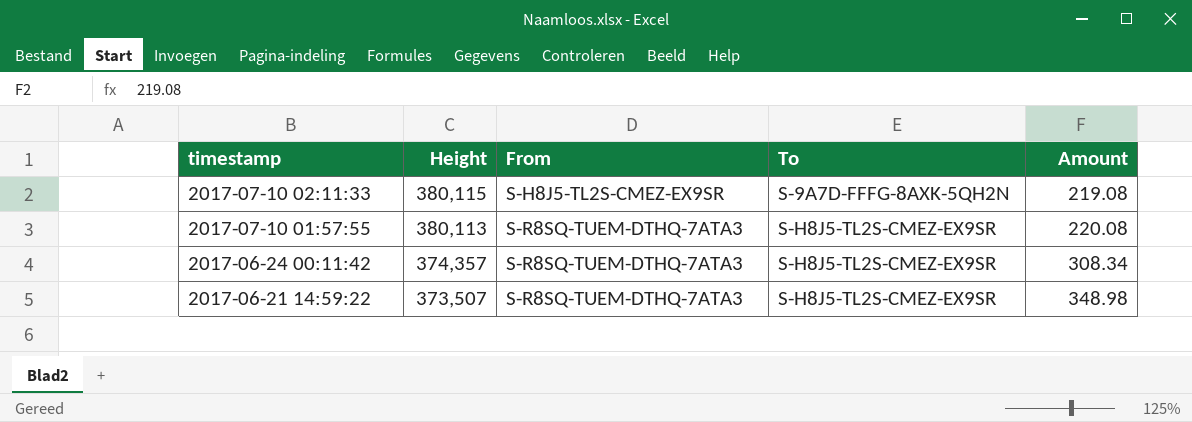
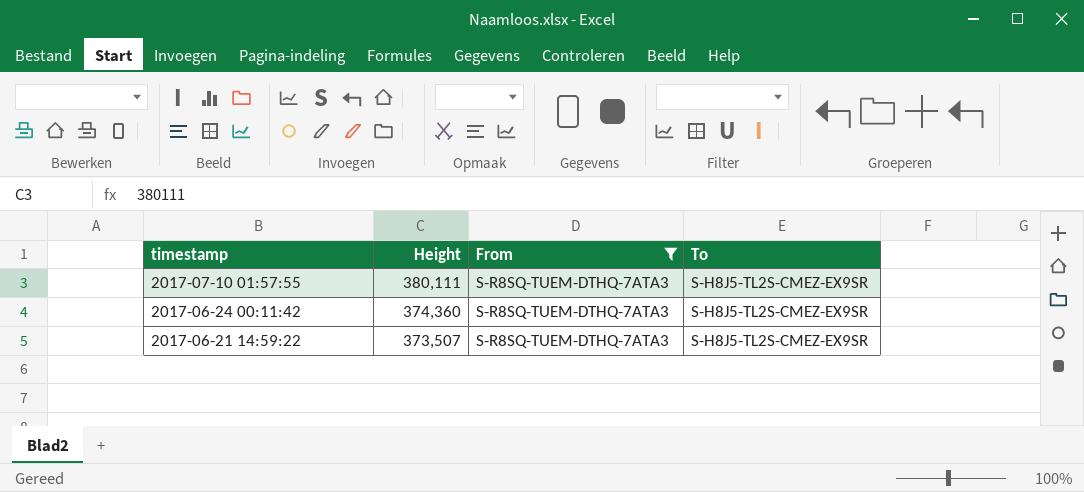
filter: none -> From = S-R8SQ-TUEM-DTHQ-7ATA3
column Amount | position: 5 -> none
2017-07-10 01:57:55 | Height: 380,113 -> 380,111
2017-06-24 00:11:42 | Height: 374,357 -> 374,360

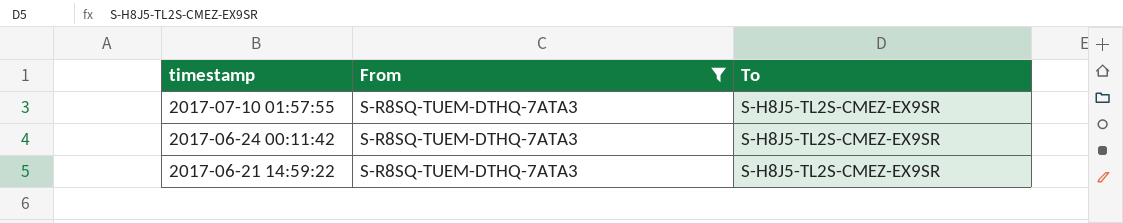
column Height | position: 2 -> none

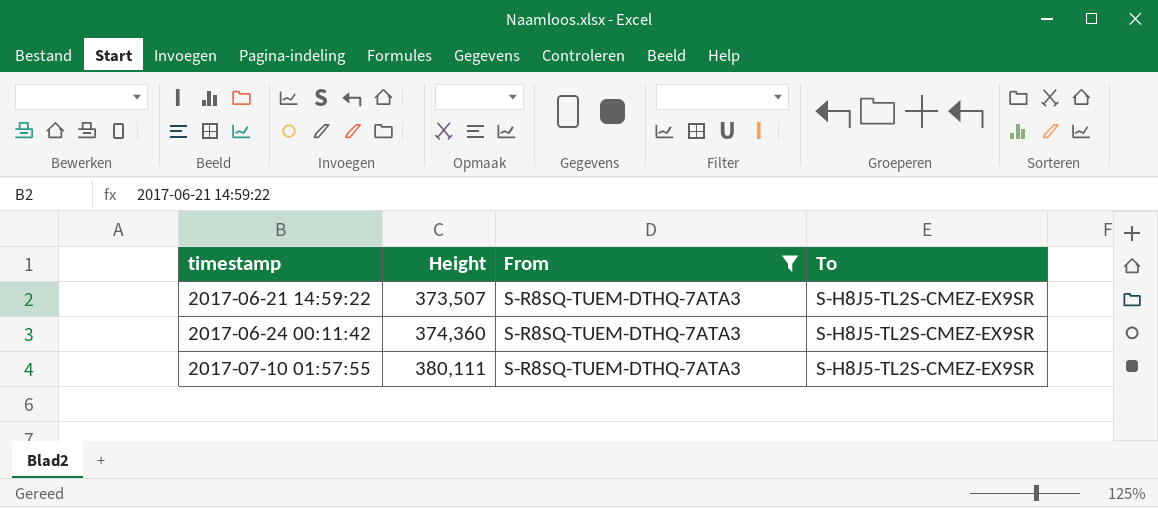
row order: timestamp descending -> timestamp ascending
column Height | position: none -> 2

